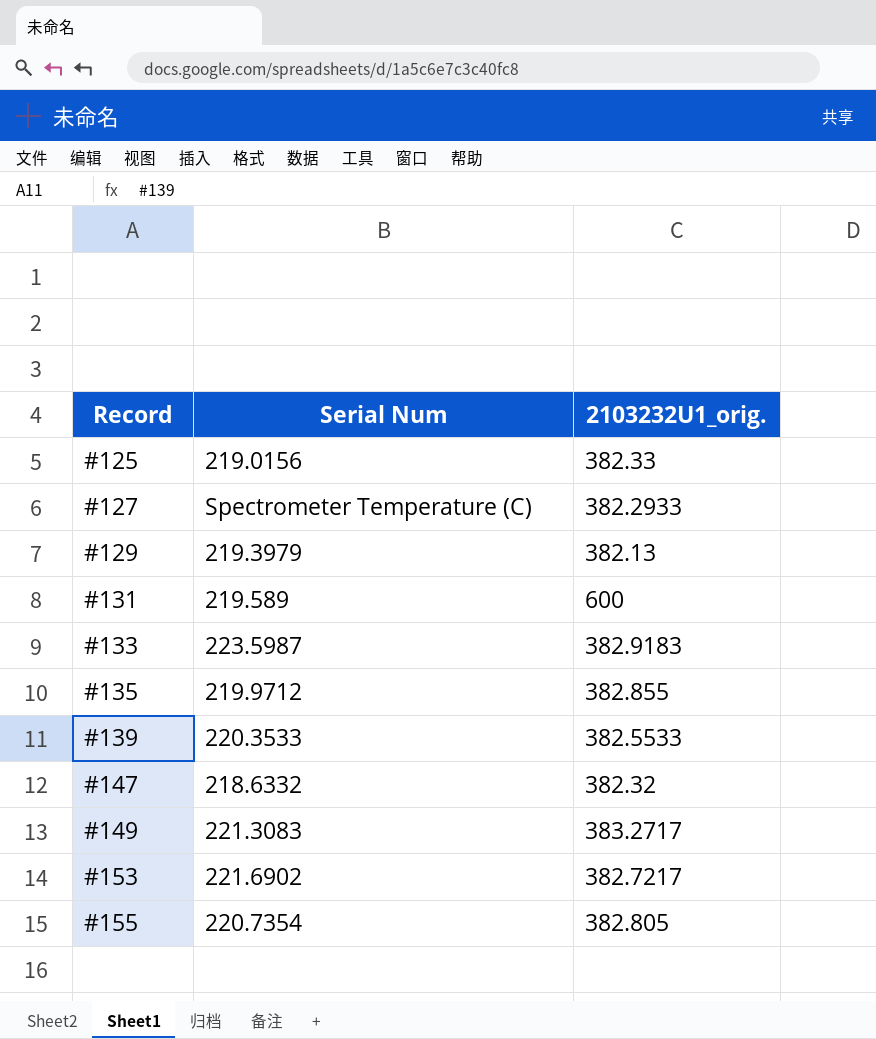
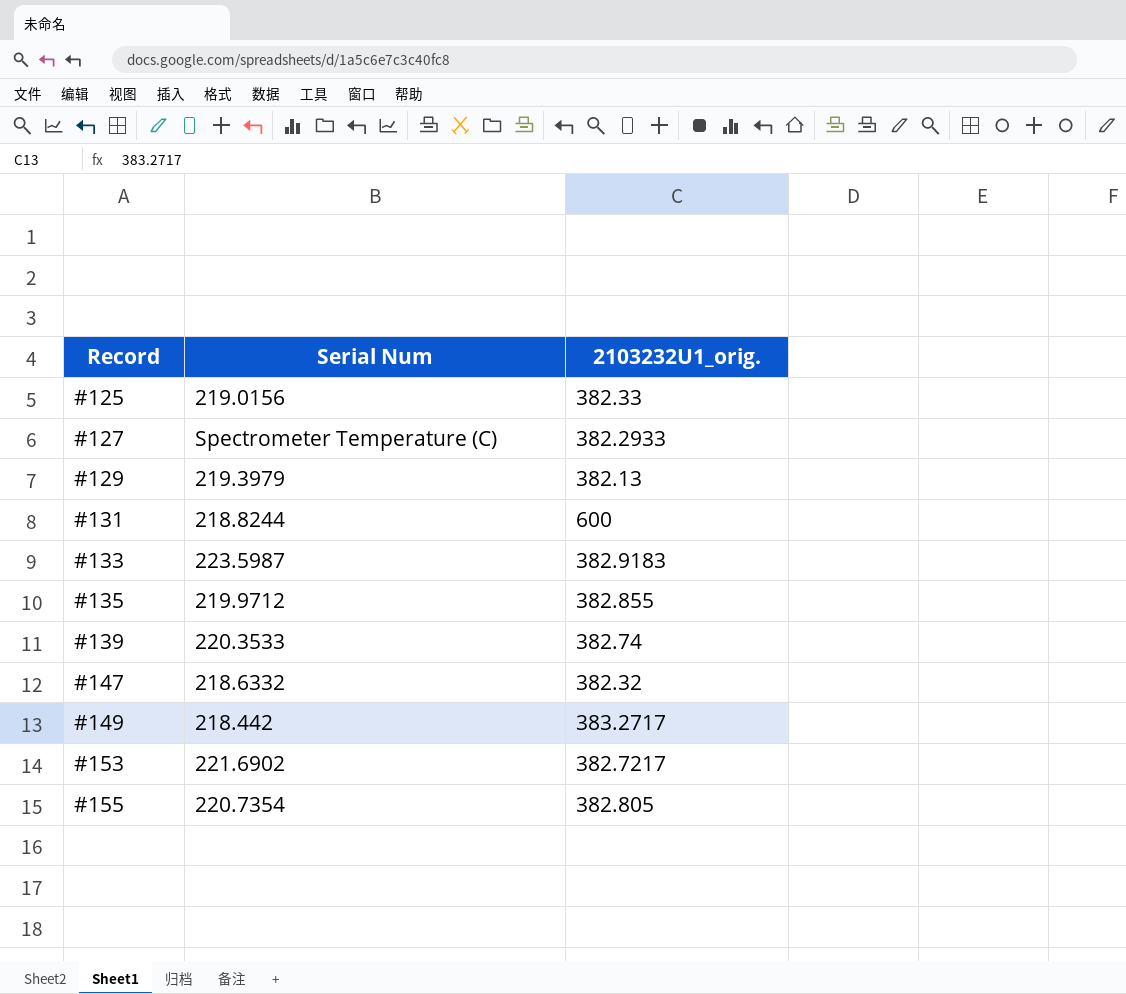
#131 | Serial Num: 219.589 -> 218.8244
#139 | 2103232U1_orig.: 382.5533 -> 382.74
#149 | Serial Num: 221.3083 -> 218.442

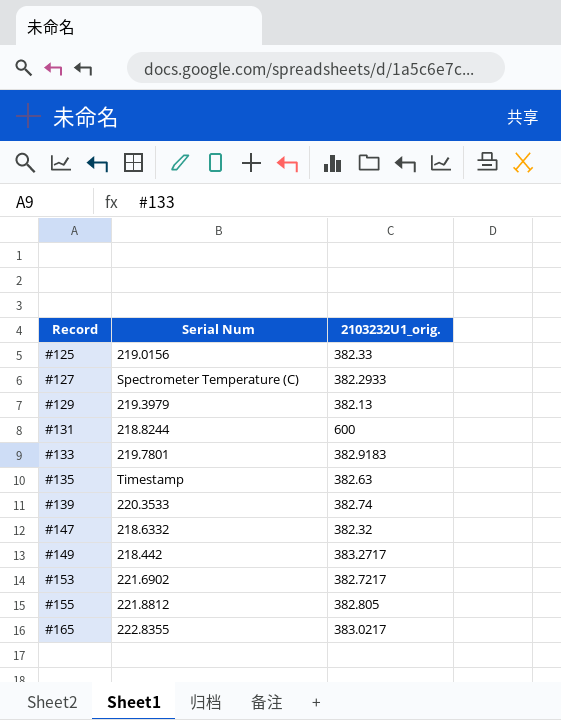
#133 | Serial Num: 223.5987 -> 219.7801
#135 | Serial Num: 219.9712 -> Timestamp
#135 | 2103232U1_orig.: 382.855 -> 382.63
#155 | Serial Num: 220.7354 -> 221.8812
row #165: none -> 222.8355 | 383.0217

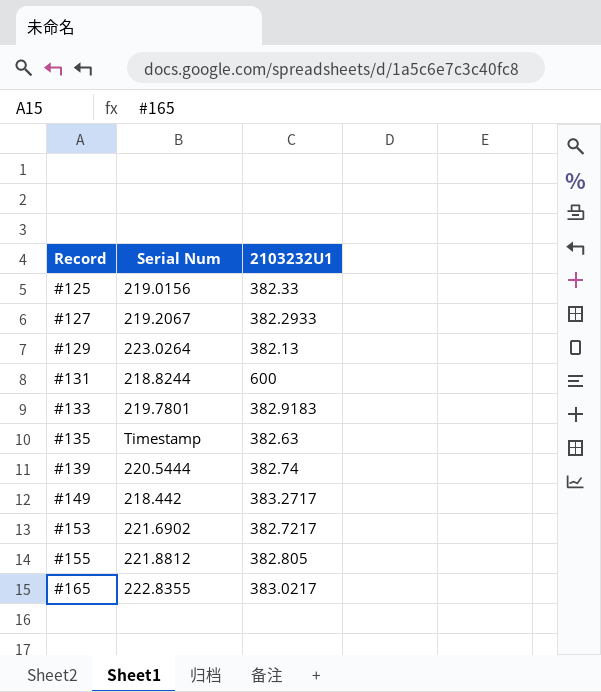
column name: 2103232U1_orig. -> 2103232U1
row #147: 218.6332 | 382.32 -> none
#127 | Serial Num: Spectrometer Temperature (C) -> 219.2067
#129 | Serial Num: 219.3979 -> 223.0264
#139 | Serial Num: 220.3533 -> 220.5444

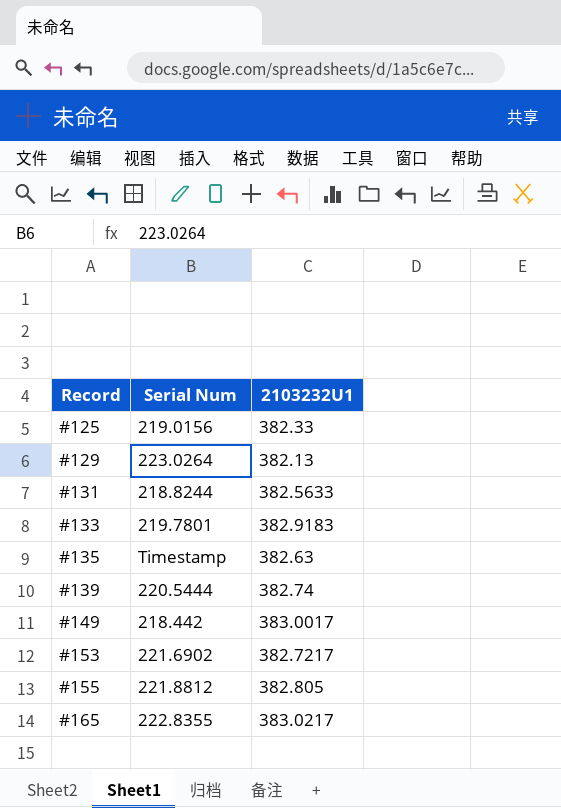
row #127: 219.2067 | 382.2933 -> none
#131 | 2103232U1: 600 -> 382.5633
#149 | 2103232U1: 383.2717 -> 383.0017

